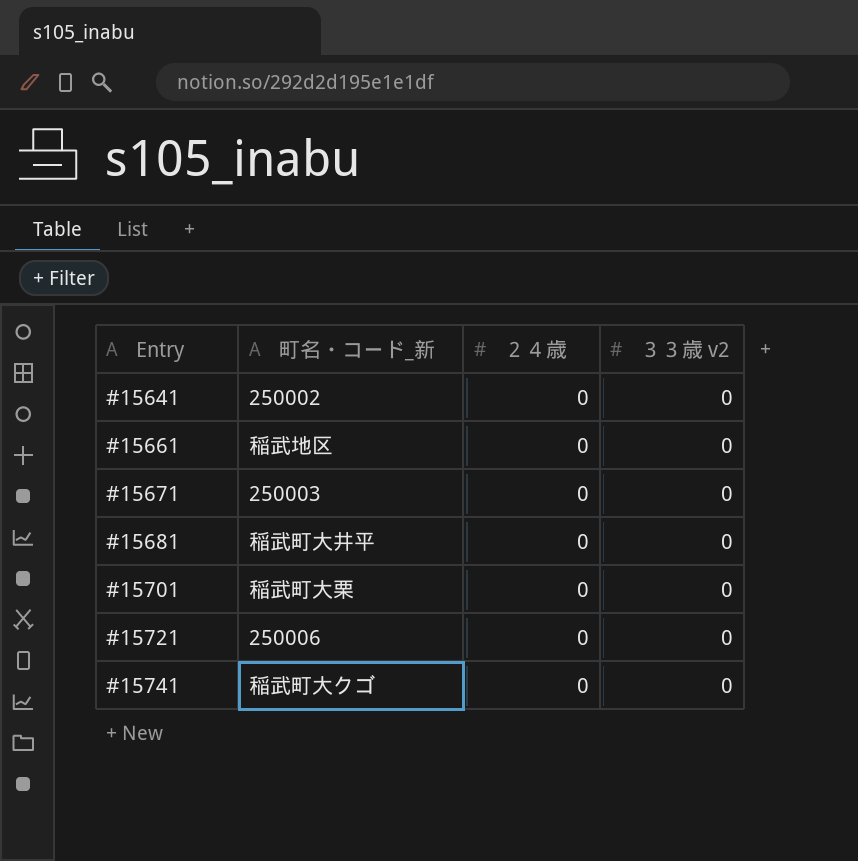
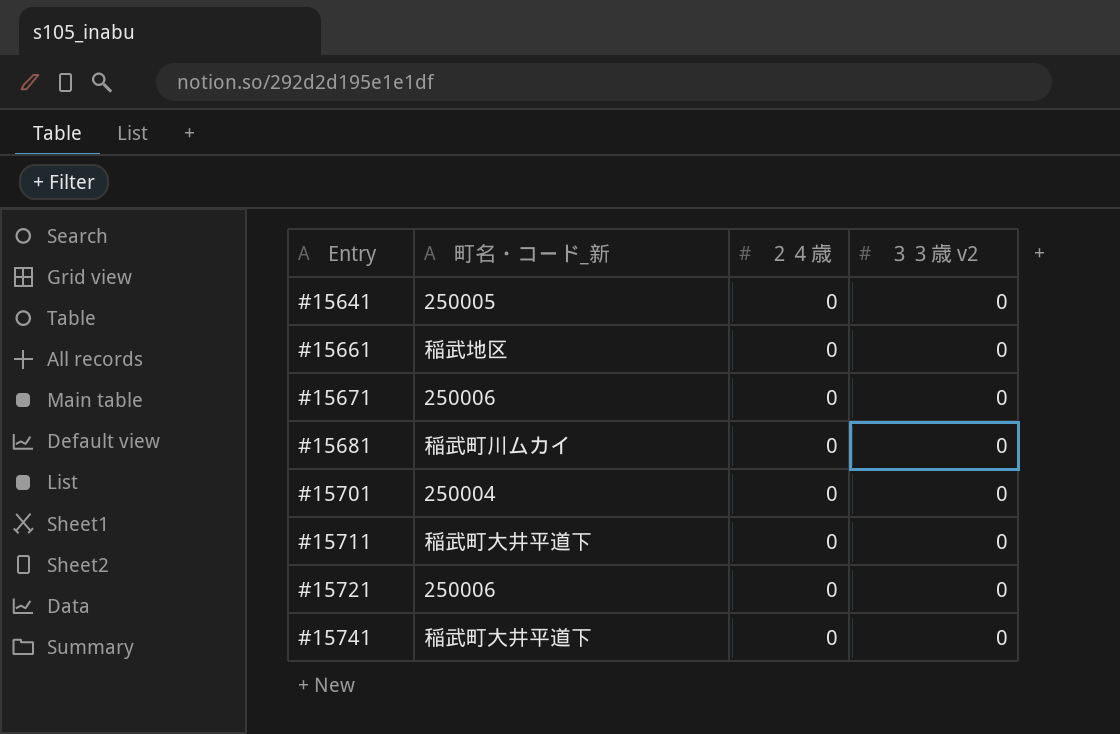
#15641 | 町名・コード_新: 250002 -> 250005
#15671 | 町名・コード_新: 250003 -> 250006
#15681 | 町名・コード_新: 稲武町大井平 -> 稲武町川ムカイ
#15701 | 町名・コード_新: 稲武町大栗 -> 250004
row #15711: none -> 稲武町大井平道下 | 0 | 0
#15741 | 町名・コード_新: 稲武町大クゴ -> 稲武町大井平道下

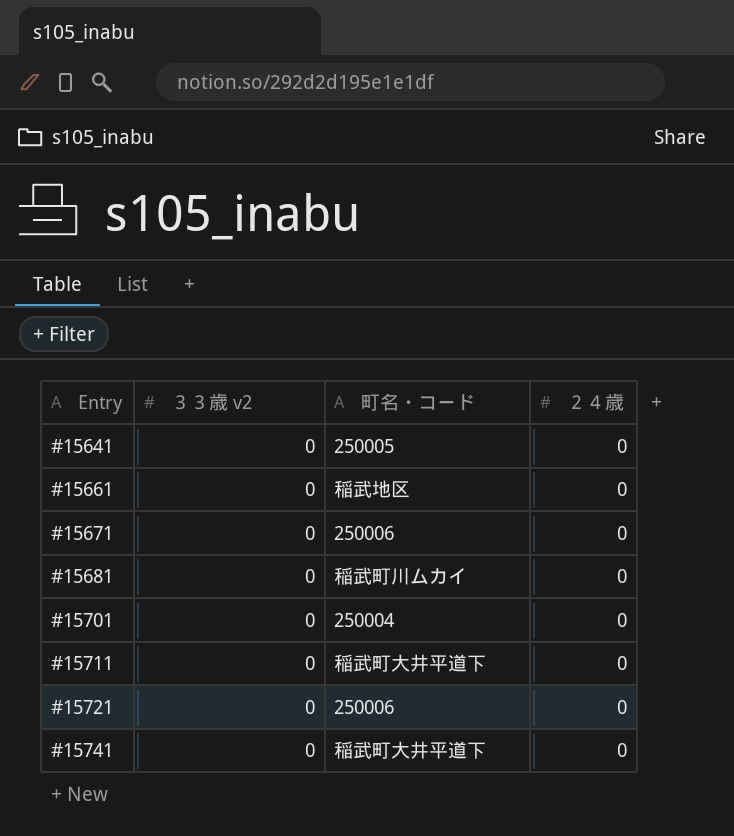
column ３３歳 v2 | position: 4 -> 2
column name: 町名・コード_新 -> 町名・コード

